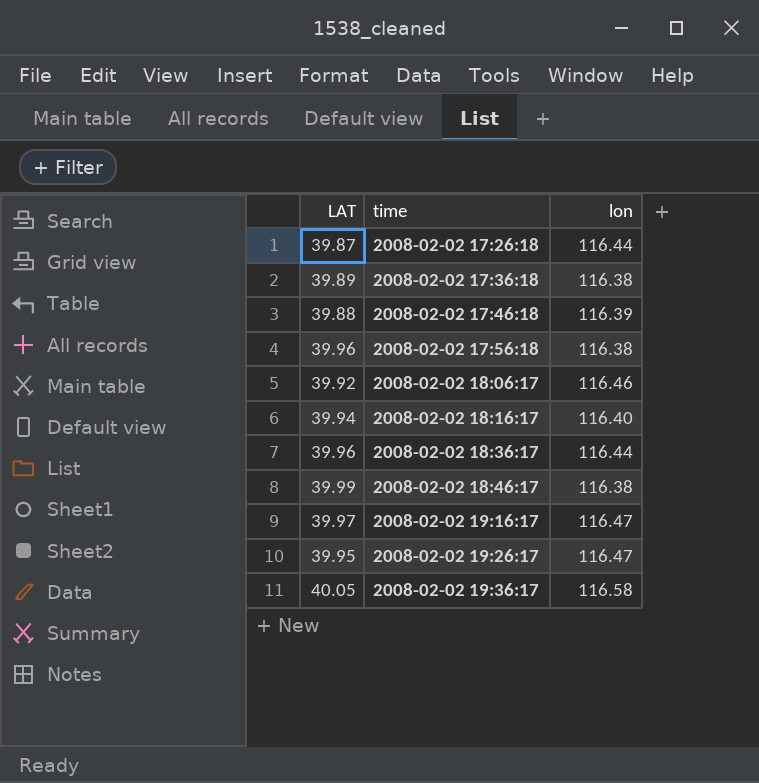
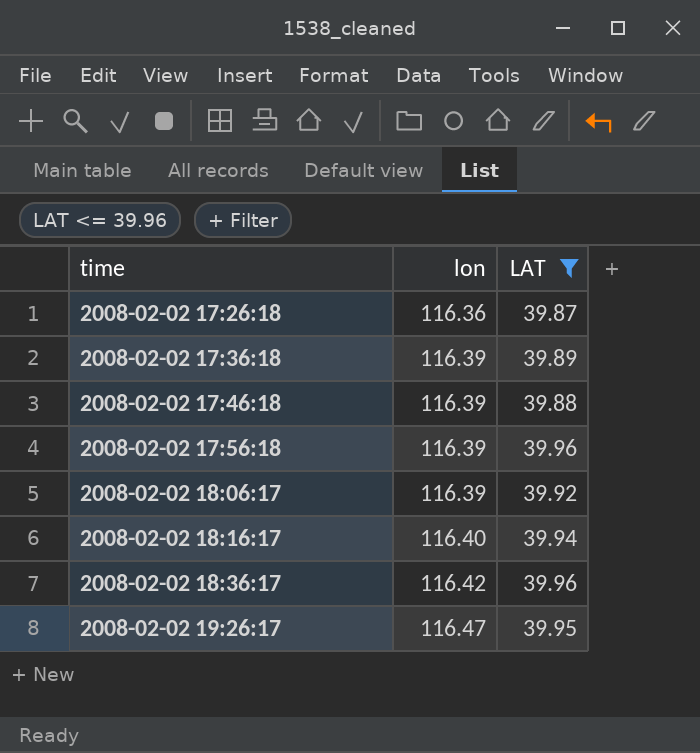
filter: none -> LAT <= 39.96
column LAT | position: 1 -> 3
2008-02-02 17:26:18 | lon: 116.44 -> 116.36
2008-02-02 17:36:18 | lon: 116.38 -> 116.39
2008-02-02 17:56:18 | lon: 116.38 -> 116.39
2008-02-02 18:06:17 | lon: 116.46 -> 116.39
2008-02-02 18:36:17 | lon: 116.44 -> 116.42

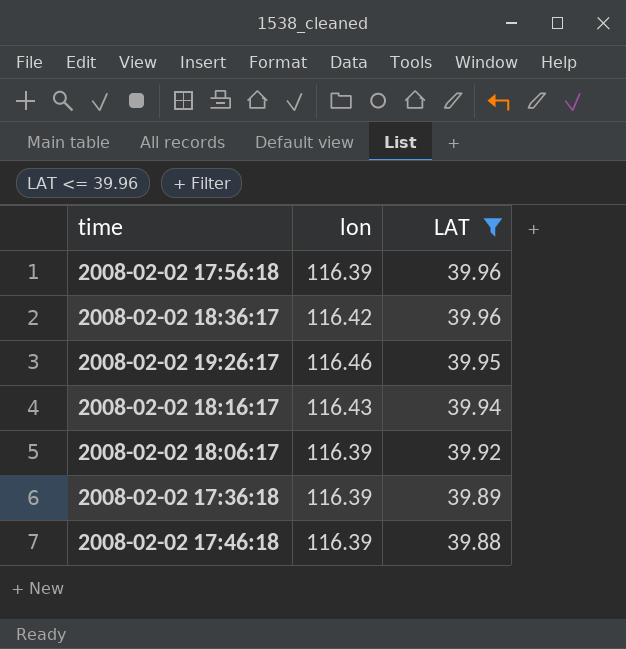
row order: time ascending -> LAT descending
row 2008-02-02 17:26:18: 116.36 | 39.87 -> none
2008-02-02 19:26:17 | lon: 116.47 -> 116.46
2008-02-02 18:16:17 | lon: 116.40 -> 116.43

